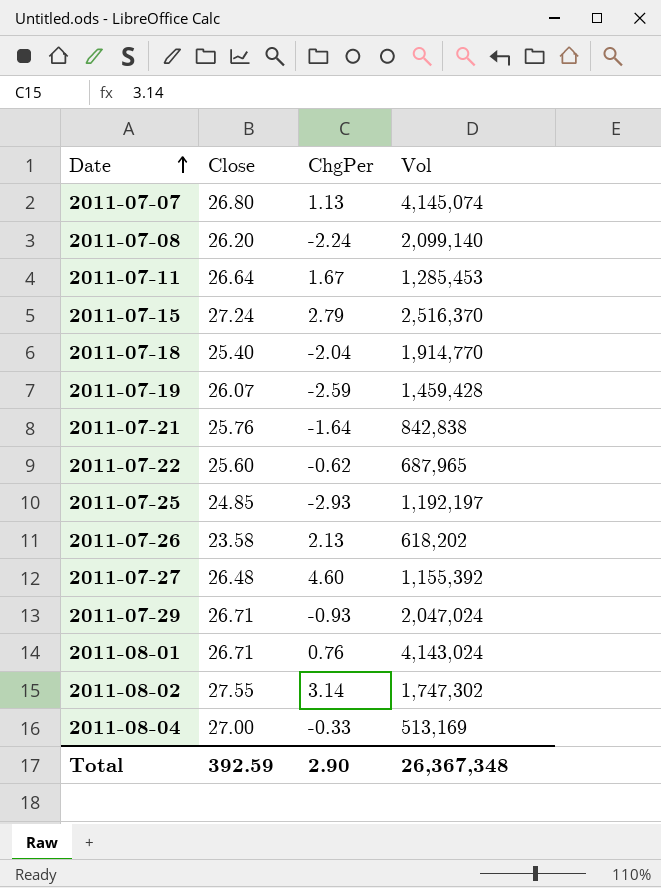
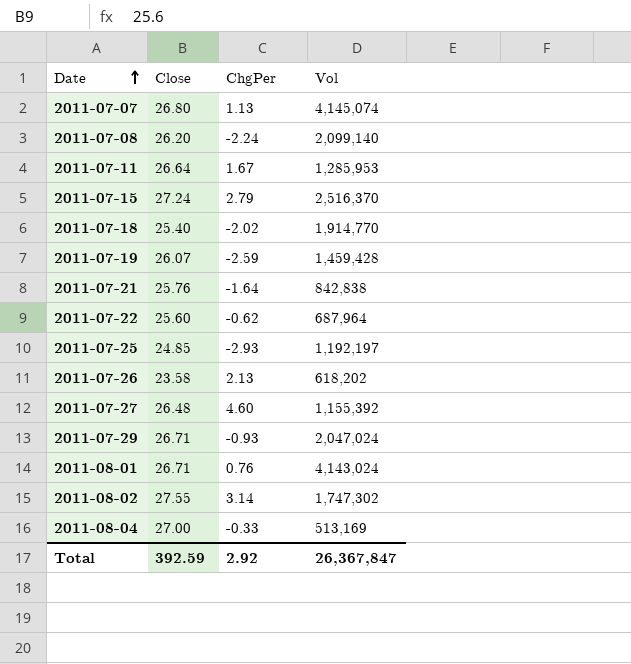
2011-07-11 | Vol: 1,285,453 -> 1,285,953
2011-07-18 | ChgPer: -2.04 -> -2.02
2011-07-22 | Vol: 687,965 -> 687,964
Total | ChgPer: 2.90 -> 2.92
Total | Vol: 26,367,348 -> 26,367,847

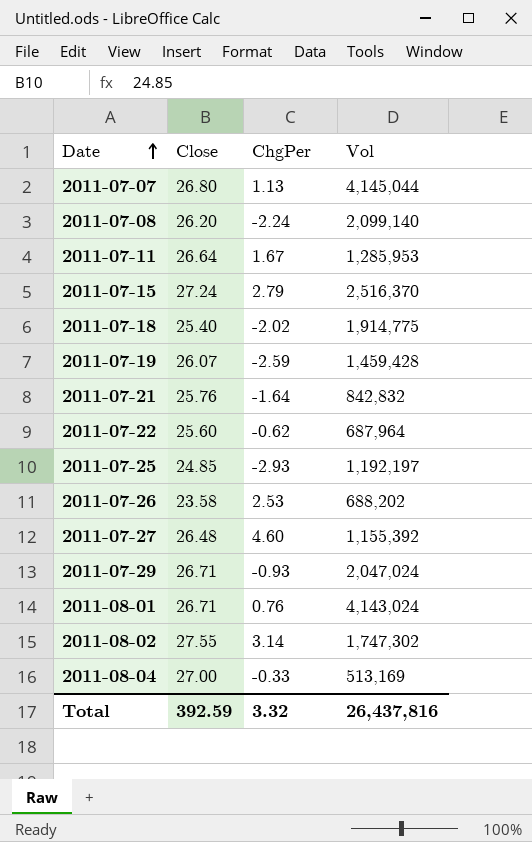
2011-07-07 | Vol: 4,145,074 -> 4,145,044
2011-07-18 | Vol: 1,914,770 -> 1,914,775
2011-07-21 | Vol: 842,838 -> 842,832
2011-07-26 | ChgPer: 2.13 -> 2.53
2011-07-26 | Vol: 618,202 -> 688,202
Total | ChgPer: 2.92 -> 3.32
Total | Vol: 26,367,847 -> 26,437,816

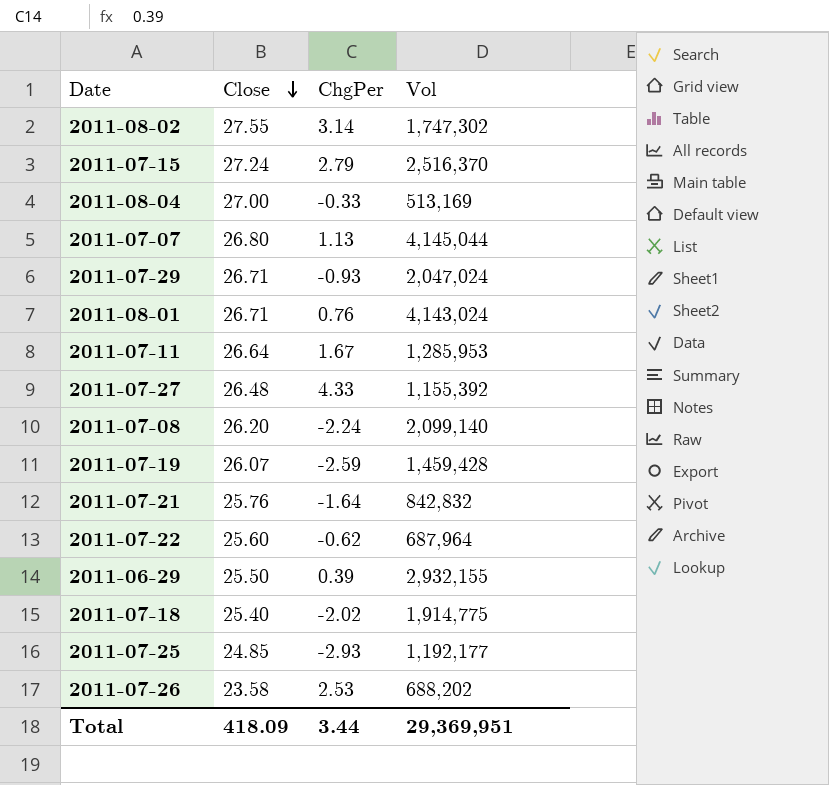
row order: Date ascending -> Close descending
2011-07-27 | ChgPer: 4.60 -> 4.33
row 2011-06-29: none -> 25.50 | 0.39 | 2,932,155
2011-07-25 | Vol: 1,192,197 -> 1,192,177
Total | Close: 392.59 -> 418.09
Total | ChgPer: 3.32 -> 3.44
Total | Vol: 26,437,816 -> 29,369,951

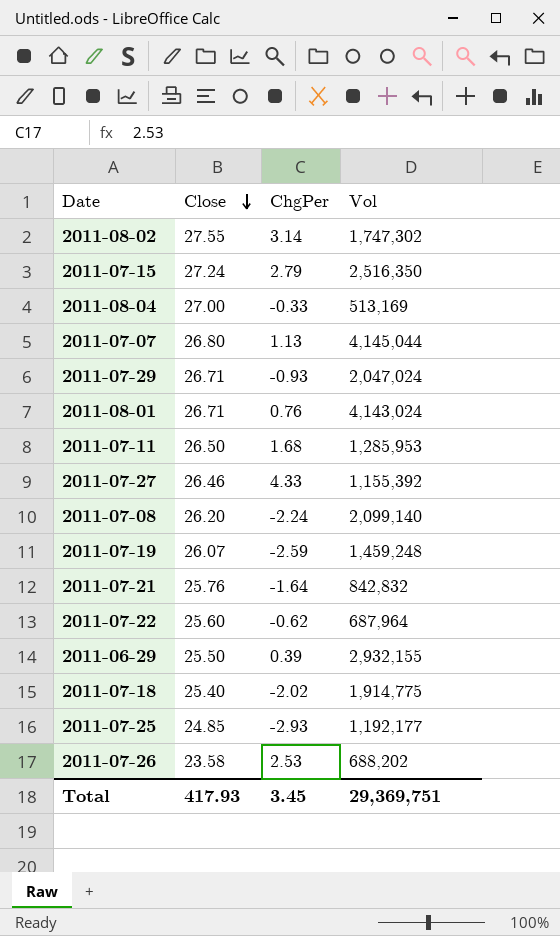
2011-07-15 | Vol: 2,516,370 -> 2,516,350
2011-07-11 | Close: 26.64 -> 26.50
2011-07-11 | ChgPer: 1.67 -> 1.68
2011-07-27 | Close: 26.48 -> 26.46
2011-07-19 | Vol: 1,459,428 -> 1,459,248
Total | Close: 418.09 -> 417.93
Total | ChgPer: 3.44 -> 3.45
Total | Vol: 29,369,951 -> 29,369,751

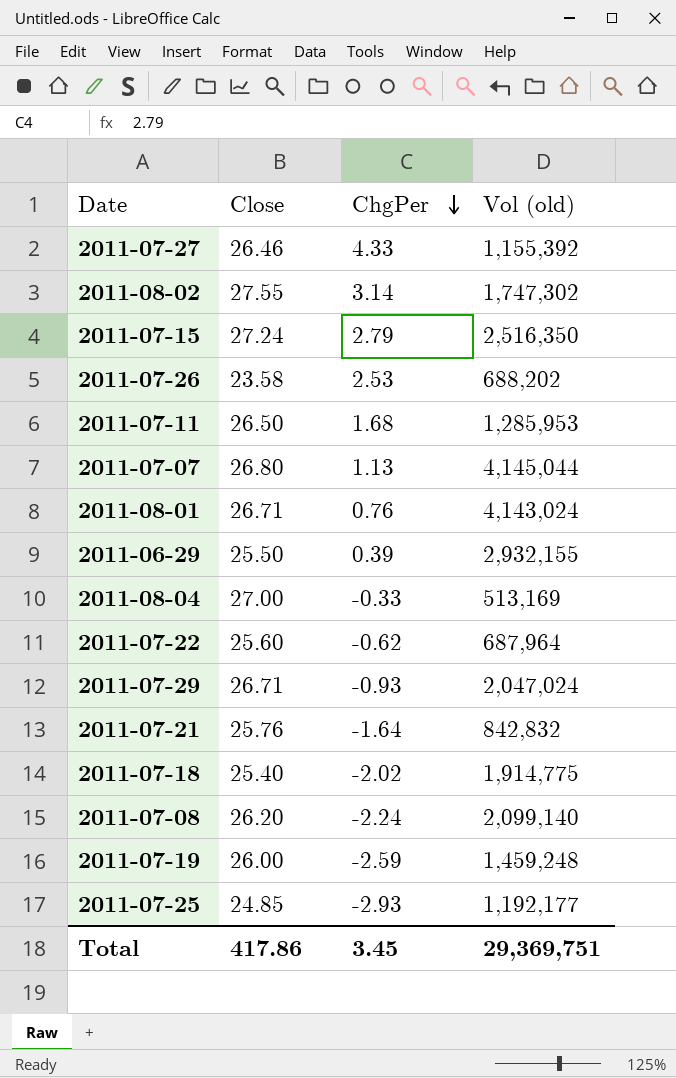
row order: Close descending -> ChgPer descending
column name: Vol -> Vol (old)
2011-07-19 | Close: 26.07 -> 26.00
Total | Close: 417.93 -> 417.86

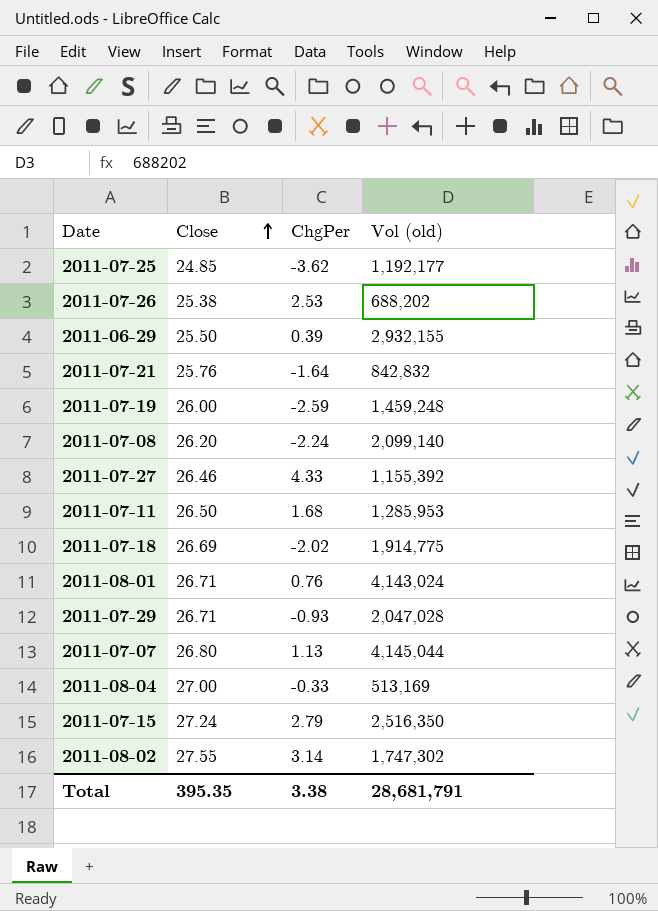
row order: ChgPer descending -> Close ascending
row 2011-07-22: 25.60 | -0.62 | 687,964 -> none
2011-07-25 | ChgPer: -2.93 -> -3.62
2011-07-26 | Close: 23.58 -> 25.38
2011-07-18 | Close: 25.40 -> 26.69
2011-07-29 | Vol (old): 2,047,024 -> 2,047,028
Total | Close: 417.86 -> 395.35
Total | ChgPer: 3.45 -> 3.38
Total | Vol (old): 29,369,751 -> 28,681,791

